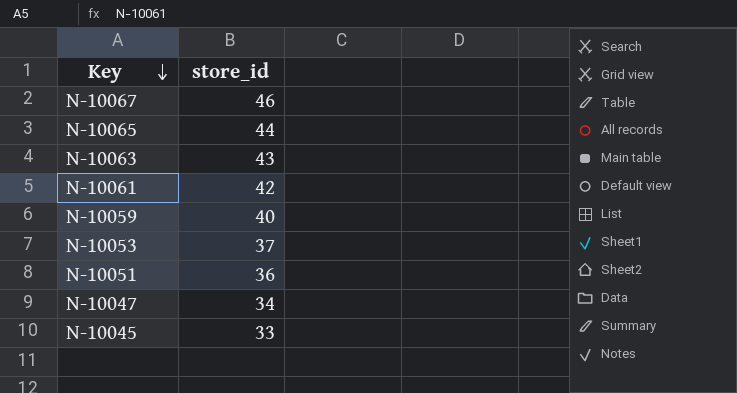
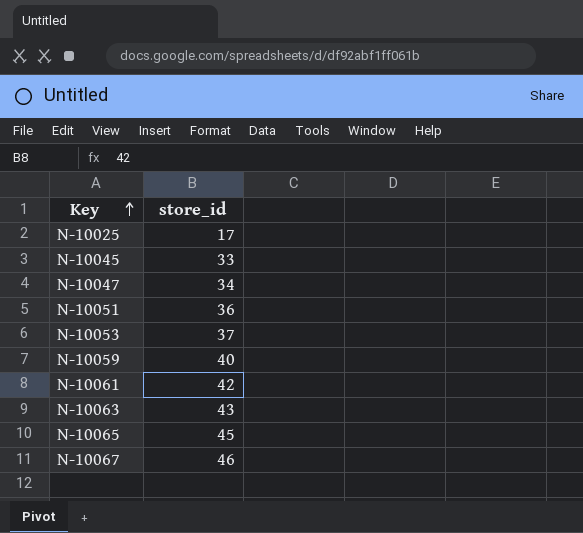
row order: Key descending -> Key ascending
row N-10025: none -> 17
N-10065 | store_id: 44 -> 45

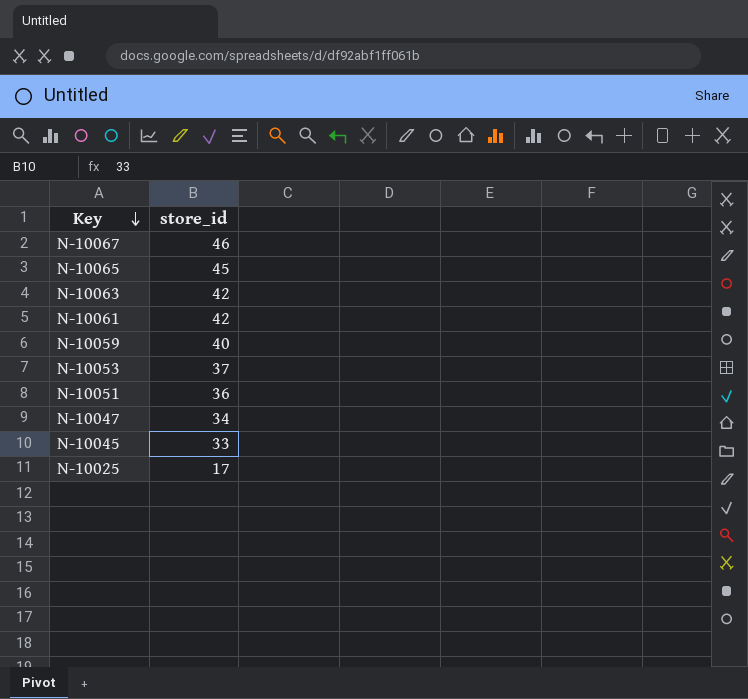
row order: Key ascending -> Key descending
N-10063 | store_id: 43 -> 42

